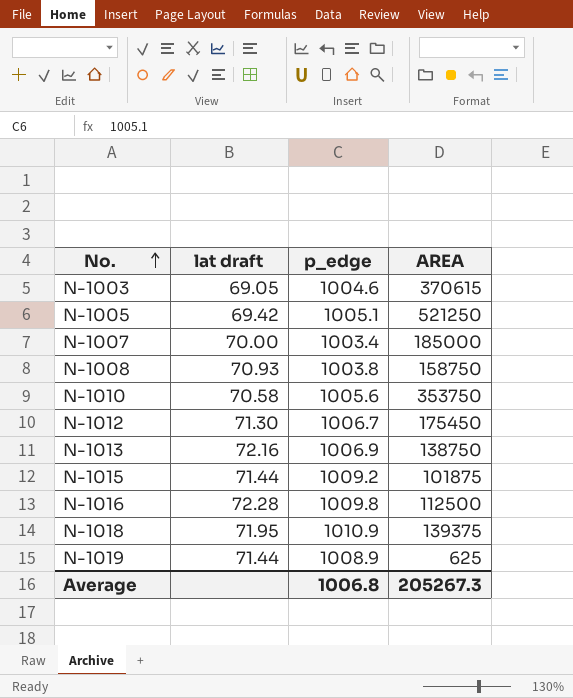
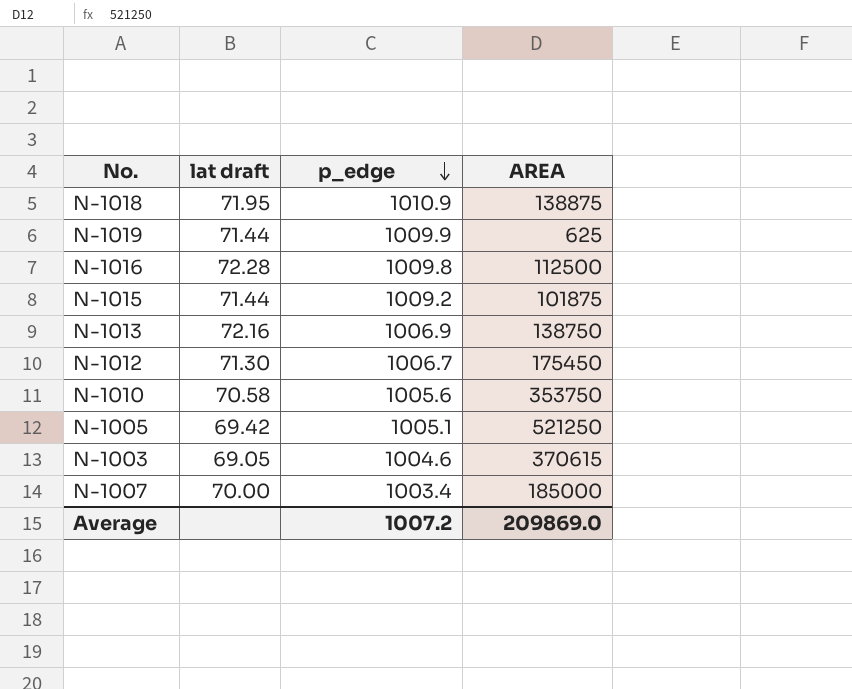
row order: No. ascending -> p_edge descending
row N-1008: 70.93 | 1003.8 | 158750 -> none
N-1018 | AREA: 139375 -> 138875
N-1019 | p_edge: 1008.9 -> 1009.9
Average | p_edge: 1006.8 -> 1007.2
Average | AREA: 205267.3 -> 209869.0

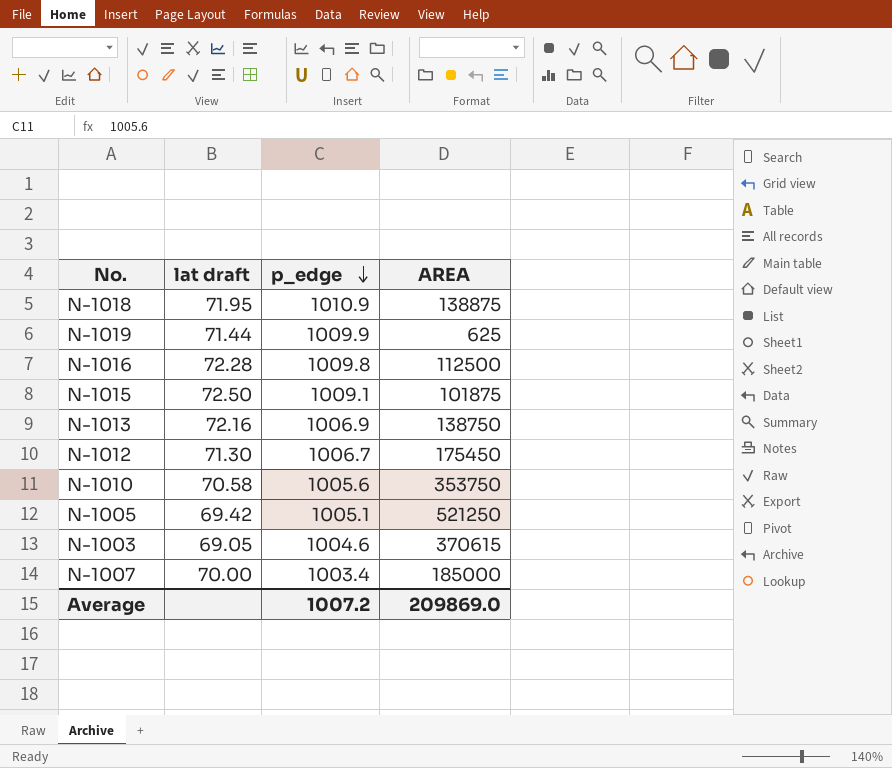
N-1015 | lat draft: 71.44 -> 72.50
N-1015 | p_edge: 1009.2 -> 1009.1

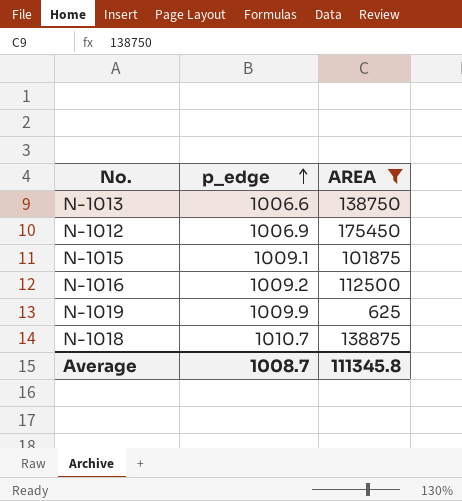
filter: none -> AREA <= 175450
row order: p_edge descending -> p_edge ascending
column lat draft | position: 2 -> none
N-1013 | p_edge: 1006.9 -> 1006.6
N-1012 | p_edge: 1006.7 -> 1006.9
N-1016 | p_edge: 1009.8 -> 1009.2
N-1018 | p_edge: 1010.9 -> 1010.7
Average | p_edge: 1007.2 -> 1008.7
Average | AREA: 209869.0 -> 111345.8

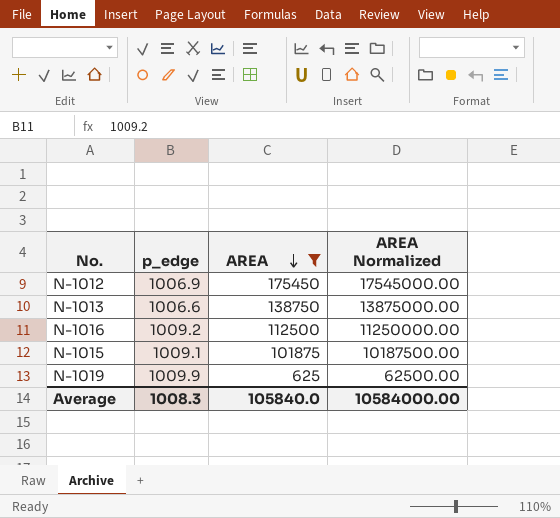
row order: p_edge ascending -> AREA descending
column AREA Normalized | formula: none -> [AREA] * 100
row N-1018: 1010.7 | 138875 -> none
Average | p_edge: 1008.7 -> 1008.3
Average | AREA: 111345.8 -> 105840.0

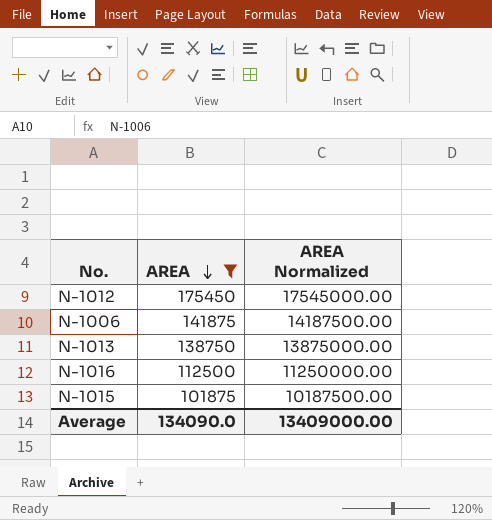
column p_edge | position: 2 -> none
row N-1019: 1009.9 | 625 | 62500.00 -> none
row N-1006: none -> 141875 | 14187500.00
Average | AREA: 105840.0 -> 134090.0
Average | AREA Normalized: 10584000.00 -> 13409000.00

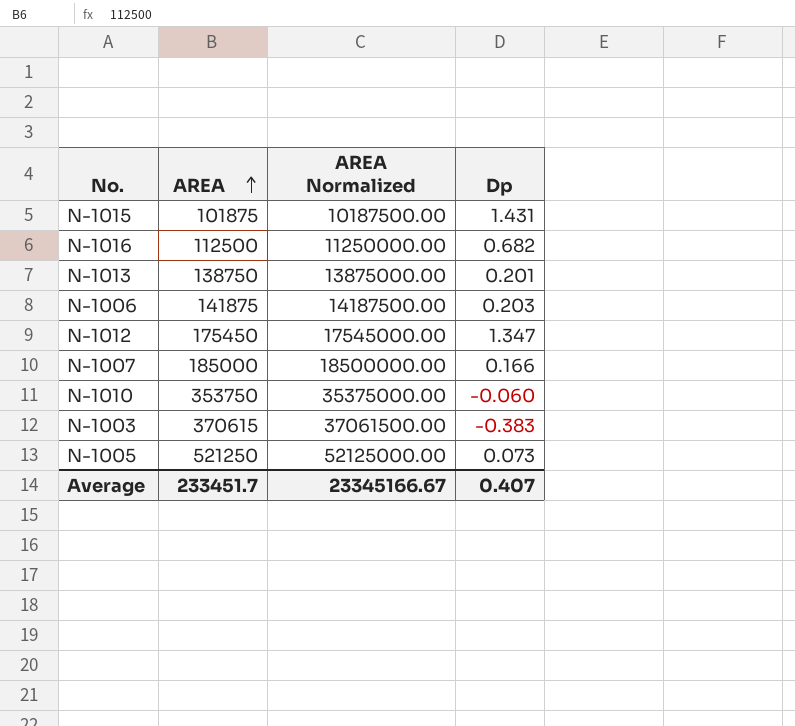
filter: AREA <= 175450 -> none
row order: AREA descending -> AREA ascending
column Dp | position: none -> 4
Average | AREA: 134090.0 -> 233451.7
Average | AREA Normalized: 13409000.00 -> 23345166.67

